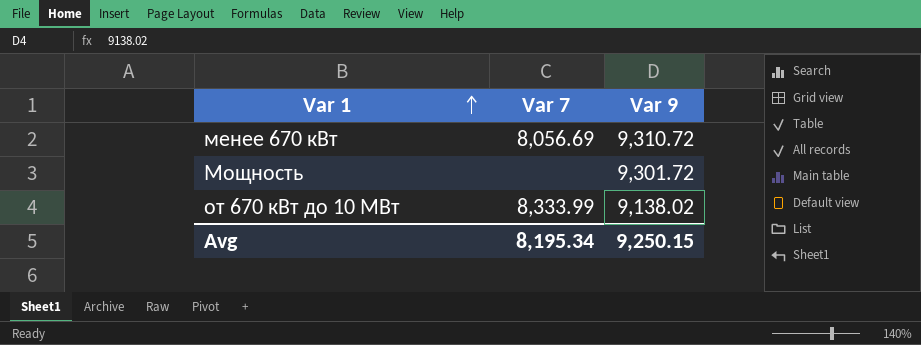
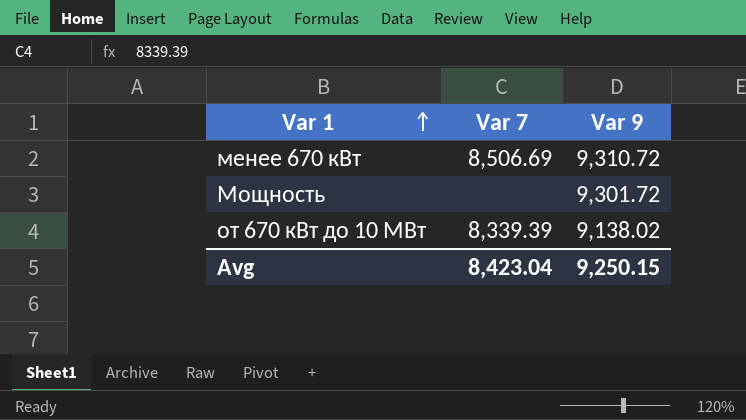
менее 670 кВт | Var 7: 8,056.69 -> 8,506.69
от 670 кВт до 10 МВт | Var 7: 8,333.99 -> 8,339.39
Avg | Var 7: 8,195.34 -> 8,423.04

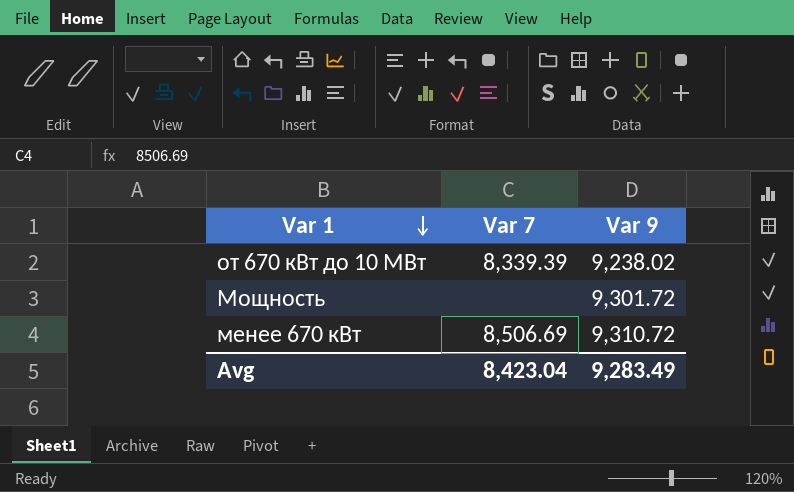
row order: Var 1 ascending -> Var 1 descending
от 670 кВт до 10 МВт | Var 9: 9,138.02 -> 9,238.02
Avg | Var 9: 9,250.15 -> 9,283.49

